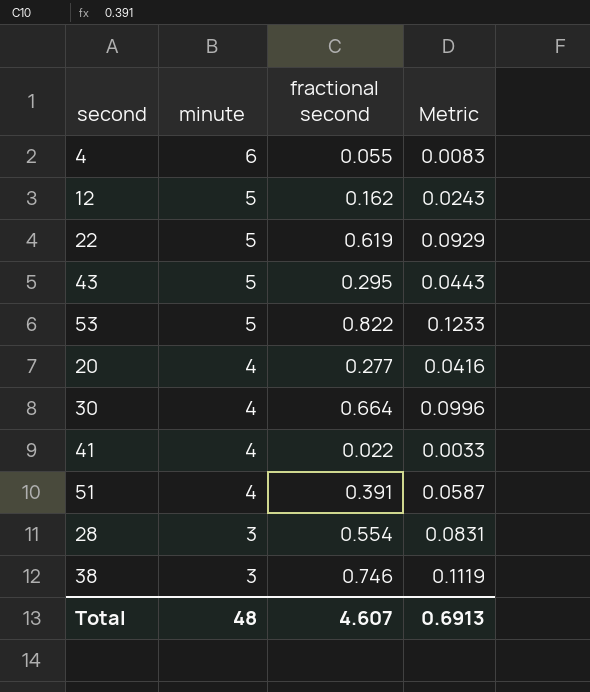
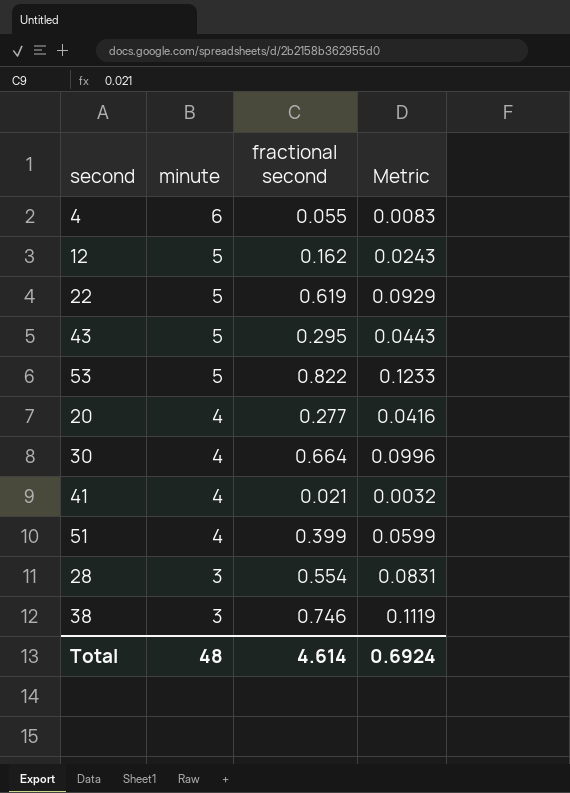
41 | fractional second: 0.022 -> 0.021
41 | Metric: 0.0033 -> 0.0032
51 | fractional second: 0.391 -> 0.399
51 | Metric: 0.0587 -> 0.0599
Total | fractional second: 4.607 -> 4.614
Total | Metric: 0.6913 -> 0.6924

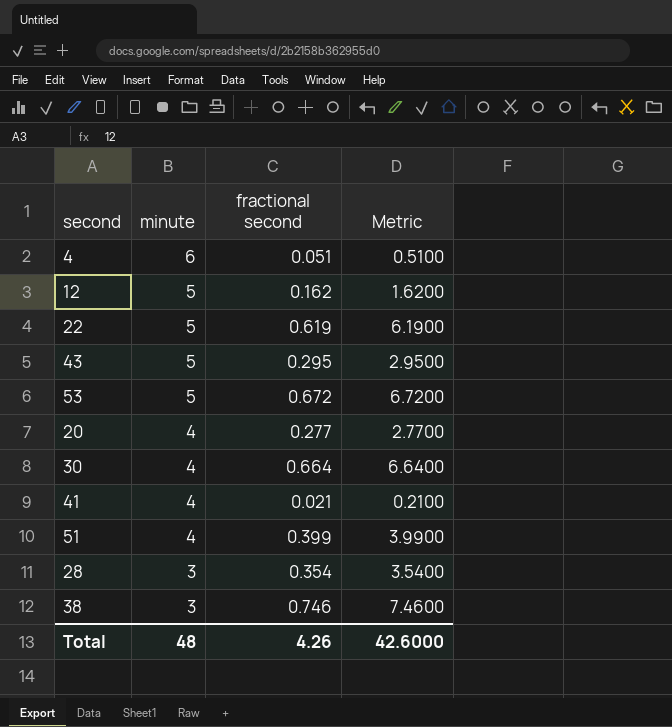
column Metric | formula: [fractional second] * 0.15 -> [fractional second] * 10
4 | fractional second: 0.055 -> 0.051
53 | fractional second: 0.822 -> 0.672
28 | fractional second: 0.554 -> 0.354
Total | fractional second: 4.614 -> 4.26
Total | Metric: 0.6924 -> 42.6000

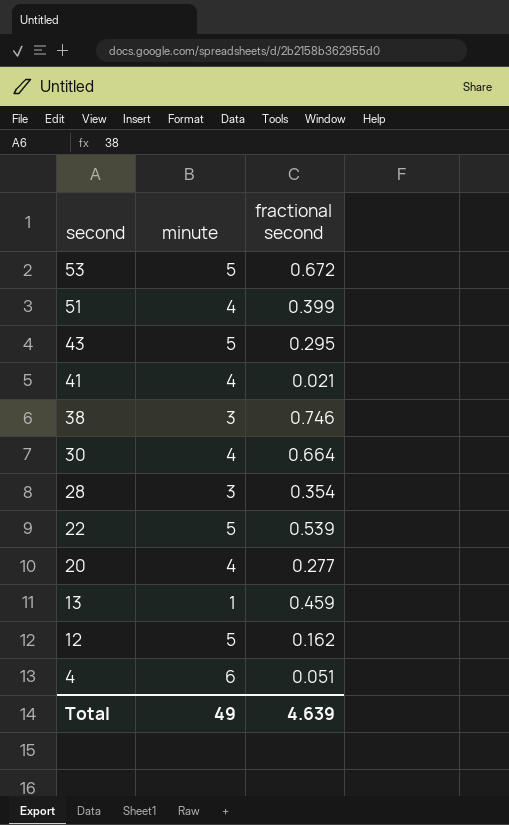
row order: minute descending -> second descending
column Metric | formula: [fractional second] * 10 -> none
22 | fractional second: 0.619 -> 0.539
row 13: none -> 1 | 0.459
Total | minute: 48 -> 49
Total | fractional second: 4.26 -> 4.639

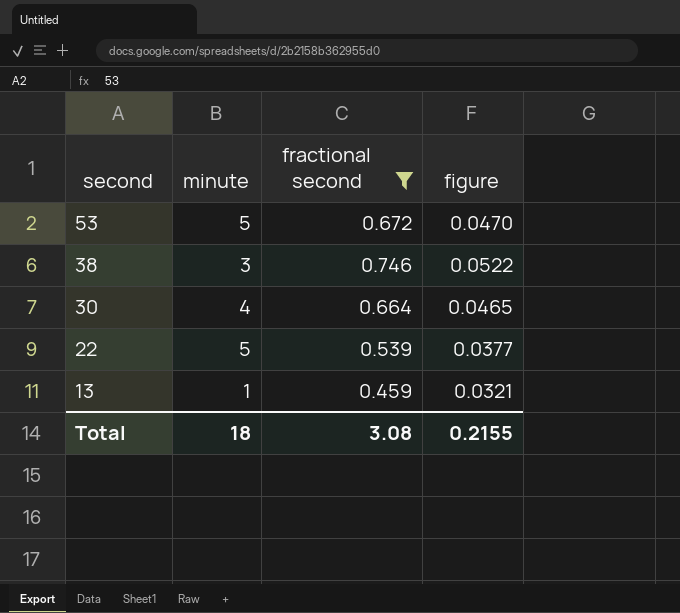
filter: none -> fractional second >= 0.459
column figure | formula: none -> [fractional second] * 0.07
Total | minute: 49 -> 18
Total | fractional second: 4.639 -> 3.08

